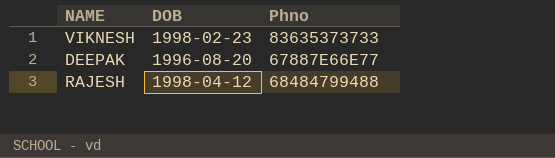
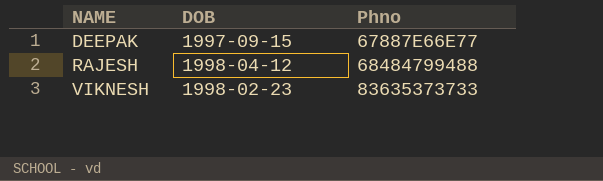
row order: none -> NAME ascending
DEEPAK | DOB: 1996-08-20 -> 1997-09-15

